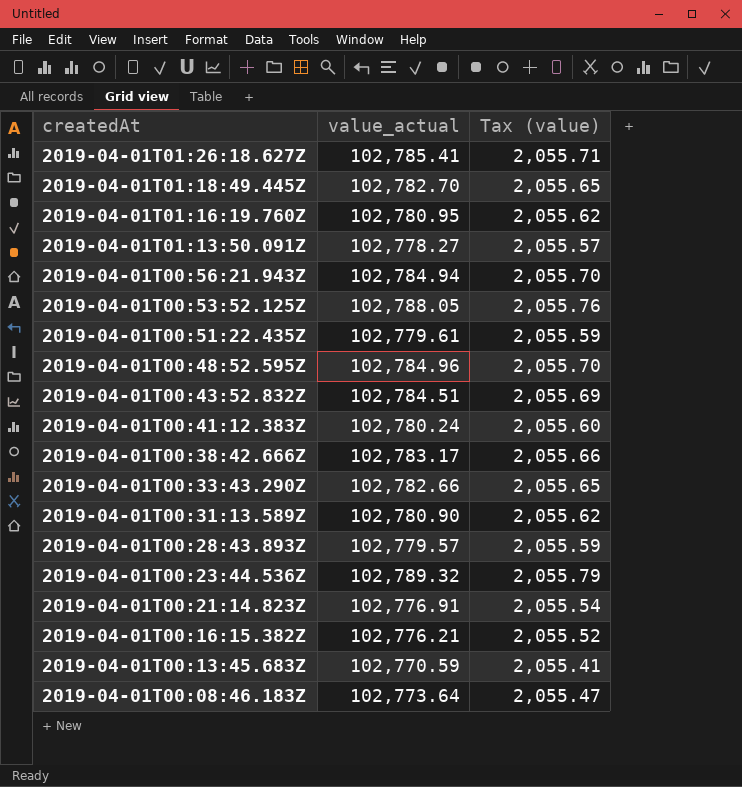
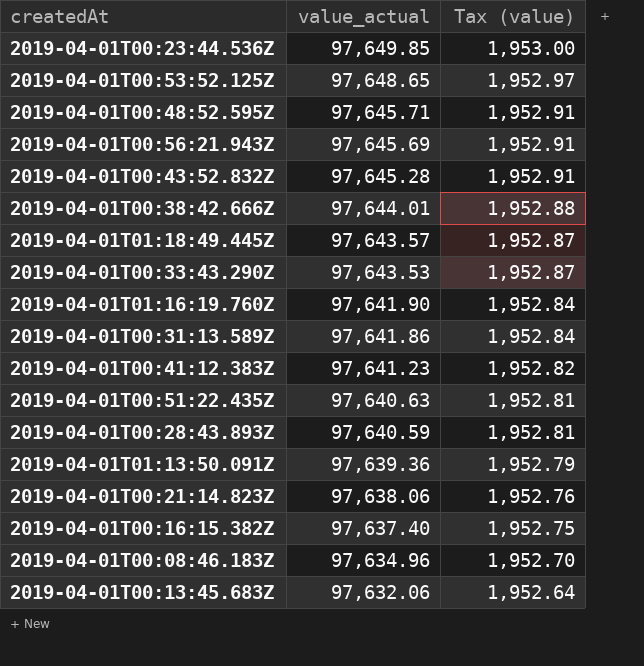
row order: createdAt descending -> value_actual descending
row 2019-04-01T01:26:18.627Z: 102,785.41 | 2,055.71 -> none
2019-04-01T00:23:44.536Z | value_actual: 102,789.32 -> 97,649.85
2019-04-01T00:23:44.536Z | Tax (value): 2,055.79 -> 1,953.00
2019-04-01T00:53:52.125Z | value_actual: 102,788.05 -> 97,648.65
2019-04-01T00:53:52.125Z | Tax (value): 2,055.76 -> 1,952.97
2019-04-01T00:48:52.595Z | value_actual: 102,784.96 -> 97,645.71
2019-04-01T00:48:52.595Z | Tax (value): 2,055.70 -> 1,952.91
2019-04-01T00:56:21.943Z | value_actual: 102,784.94 -> 97,645.69
2019-04-01T00:56:21.943Z | Tax (value): 2,055.70 -> 1,952.91
2019-04-01T00:43:52.832Z | value_actual: 102,784.51 -> 97,645.28
2019-04-01T00:43:52.832Z | Tax (value): 2,055.69 -> 1,952.91
2019-04-01T00:38:42.666Z | value_actual: 102,783.17 -> 97,644.01
2019-04-01T00:38:42.666Z | Tax (value): 2,055.66 -> 1,952.88
2019-04-01T01:18:49.445Z | value_actual: 102,782.70 -> 97,643.57
2019-04-01T01:18:49.445Z | Tax (value): 2,055.65 -> 1,952.87
2019-04-01T00:33:43.290Z | value_actual: 102,782.66 -> 97,643.53
2019-04-01T00:33:43.290Z | Tax (value): 2,055.65 -> 1,952.87
2019-04-01T01:16:19.760Z | value_actual: 102,780.95 -> 97,641.90
2019-04-01T01:16:19.760Z | Tax (value): 2,055.62 -> 1,952.84
2019-04-01T00:31:13.589Z | value_actual: 102,780.90 -> 97,641.86
2019-04-01T00:31:13.589Z | Tax (value): 2,055.62 -> 1,952.84
2019-04-01T00:41:12.383Z | value_actual: 102,780.24 -> 97,641.23
2019-04-01T00:41:12.383Z | Tax (value): 2,055.60 -> 1,952.82
2019-04-01T00:51:22.435Z | value_actual: 102,779.61 -> 97,640.63
2019-04-01T00:51:22.435Z | Tax (value): 2,055.59 -> 1,952.81
2019-04-01T00:28:43.893Z | value_actual: 102,779.57 -> 97,640.59
2019-04-01T00:28:43.893Z | Tax (value): 2,055.59 -> 1,952.81
2019-04-01T01:13:50.091Z | value_actual: 102,778.27 -> 97,639.36
2019-04-01T01:13:50.091Z | Tax (value): 2,055.57 -> 1,952.79
2019-04-01T00:21:14.823Z | value_actual: 102,776.91 -> 97,638.06
2019-04-01T00:21:14.823Z | Tax (value): 2,055.54 -> 1,952.76
2019-04-01T00:16:15.382Z | value_actual: 102,776.21 -> 97,637.40
2019-04-01T00:16:15.382Z | Tax (value): 2,055.52 -> 1,952.75
2019-04-01T00:08:46.183Z | value_actual: 102,773.64 -> 97,634.96
2019-04-01T00:08:46.183Z | Tax (value): 2,055.47 -> 1,952.70
2019-04-01T00:13:45.683Z | value_actual: 102,770.59 -> 97,632.06
2019-04-01T00:13:45.683Z | Tax (value): 2,055.41 -> 1,952.64

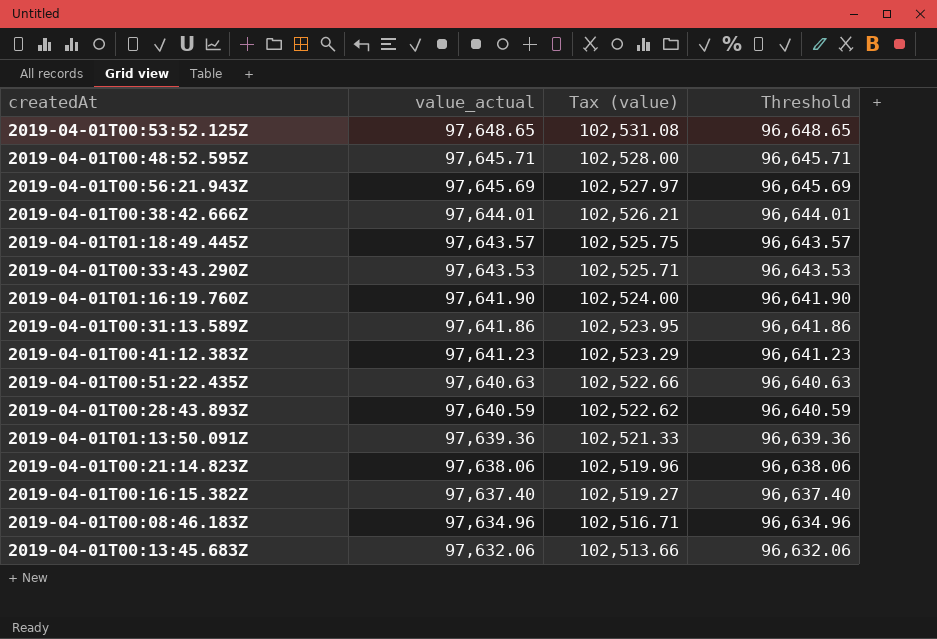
column Tax (value) | formula: [value_actual] * 0.02 -> [value_actual] * 1.05
column Threshold | formula: none -> [value_actual] - 1000
row 2019-04-01T00:23:44.536Z: 97,649.85 | 1,953.00 -> none
row 2019-04-01T00:43:52.832Z: 97,645.28 | 1,952.91 -> none

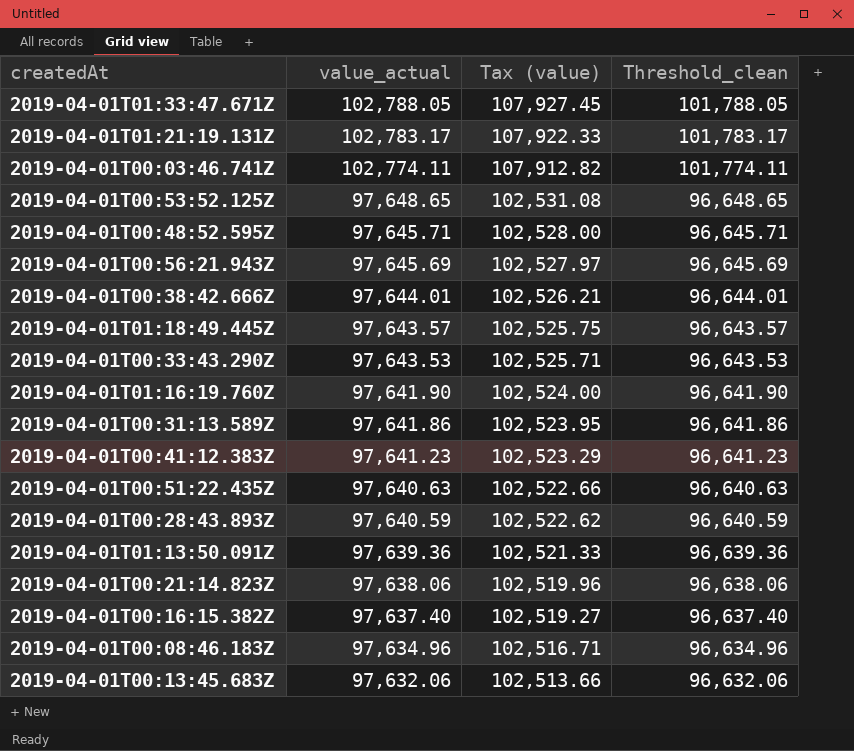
column name: Threshold -> Threshold_clean
row 2019-04-01T01:33:47.671Z: none -> 102,788.05 | 107,927.45 | 101,788.05
row 2019-04-01T01:21:19.131Z: none -> 102,783.17 | 107,922.33 | 101,783.17
row 2019-04-01T00:03:46.741Z: none -> 102,774.11 | 107,912.82 | 101,774.11

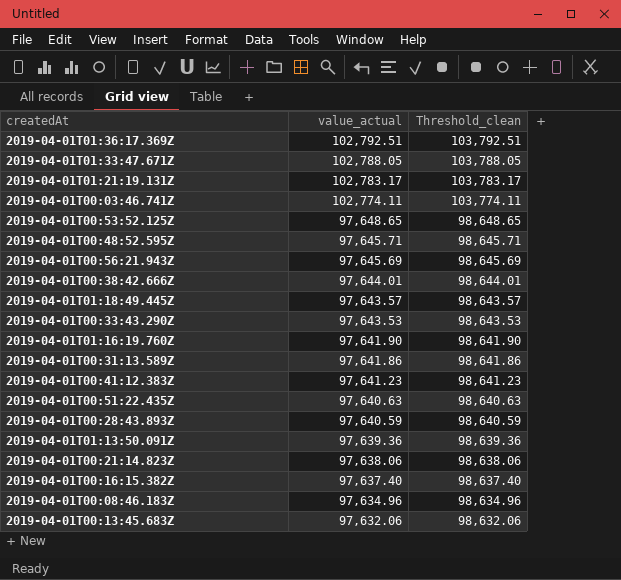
column Tax (value) | formula: [value_actual] * 1.05 -> none
column Threshold_clean | formula: [value_actual] - 1000 -> [value_actual] + 1000
row 2019-04-01T01:36:17.369Z: none -> 102,792.51 | 103,792.51

